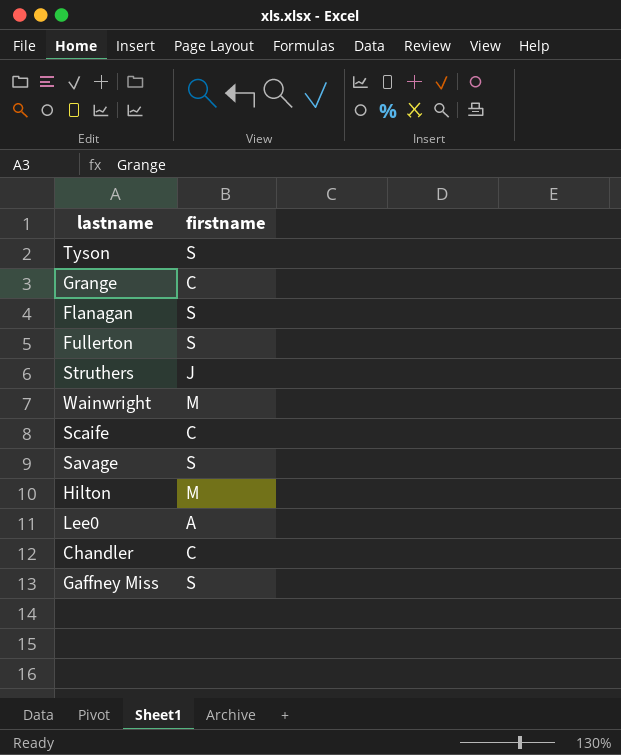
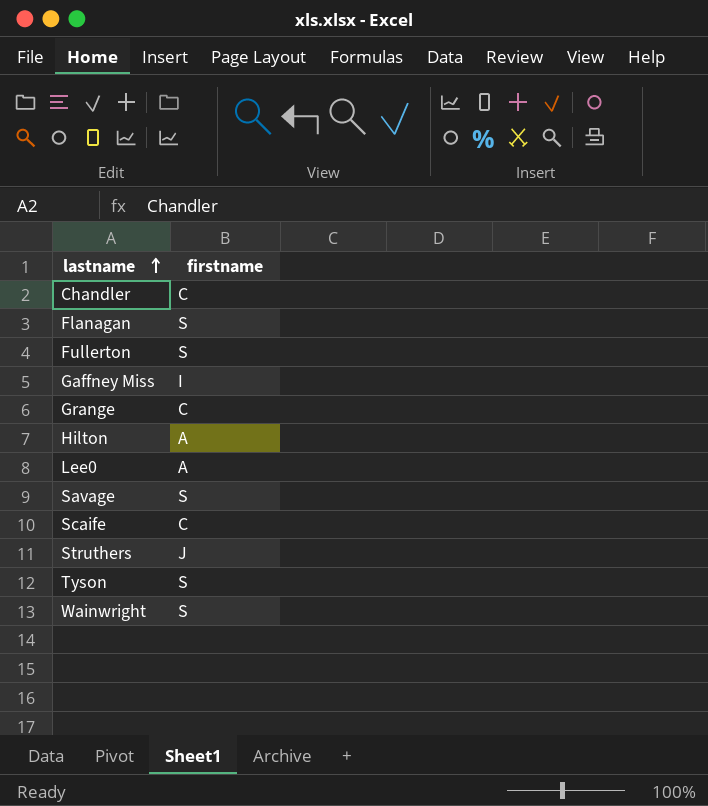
row order: none -> lastname ascending
Gaffney Miss | firstname: S -> I
Hilton | firstname: M -> A
Wainwright | firstname: M -> S

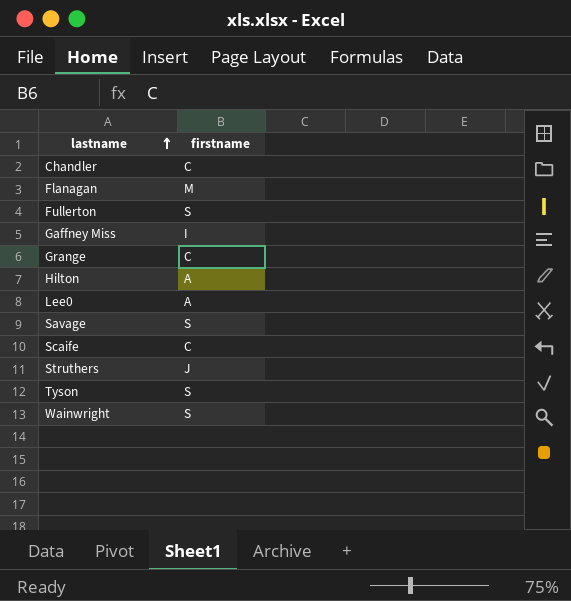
Flanagan | firstname: S -> M

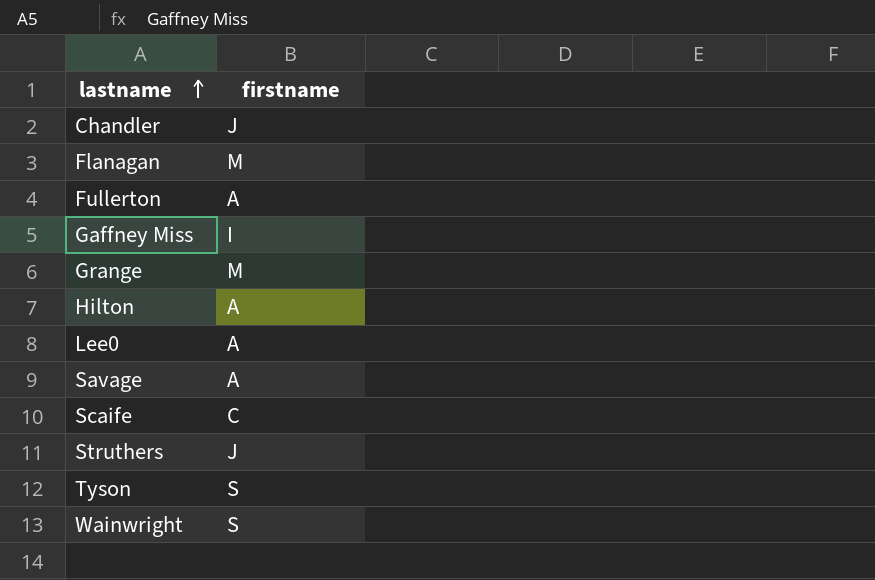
Chandler | firstname: C -> J
Fullerton | firstname: S -> A
Grange | firstname: C -> M
Savage | firstname: S -> A

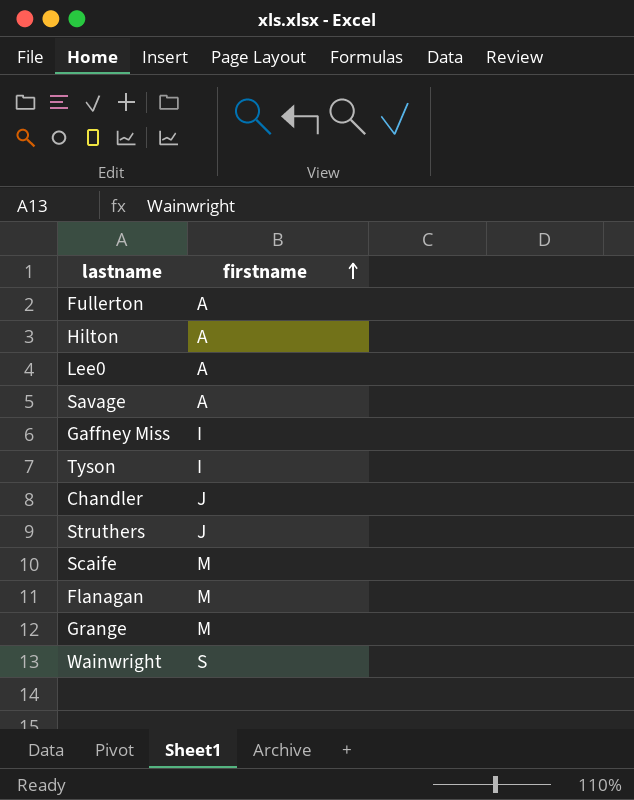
row order: lastname ascending -> firstname ascending
Tyson | firstname: S -> I
Scaife | firstname: C -> M

